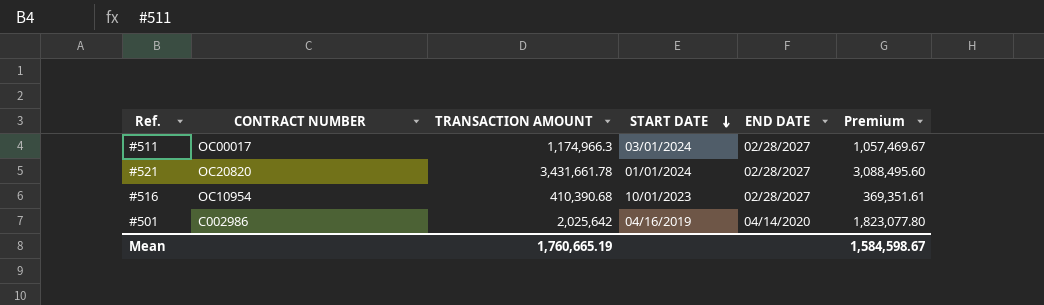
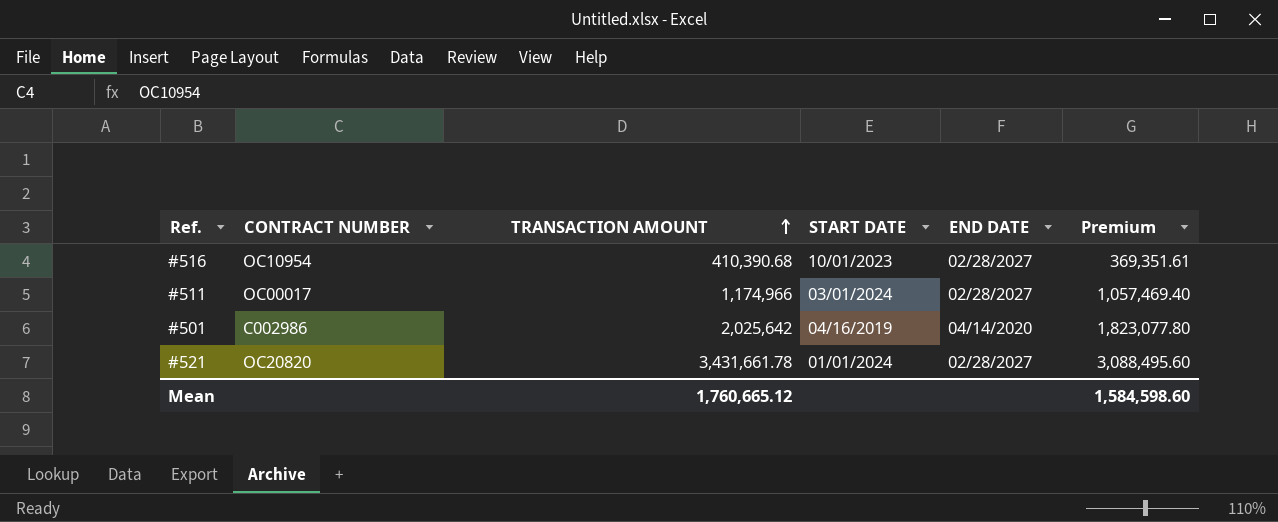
row order: START DATE descending -> TRANSACTION AMOUNT ascending
#511 | TRANSACTION AMOUNT: 1,174,966.3 -> 1,174,966
#511 | Premium: 1,057,469.67 -> 1,057,469.40
Mean | TRANSACTION AMOUNT: 1,760,665.19 -> 1,760,665.12
Mean | Premium: 1,584,598.67 -> 1,584,598.60

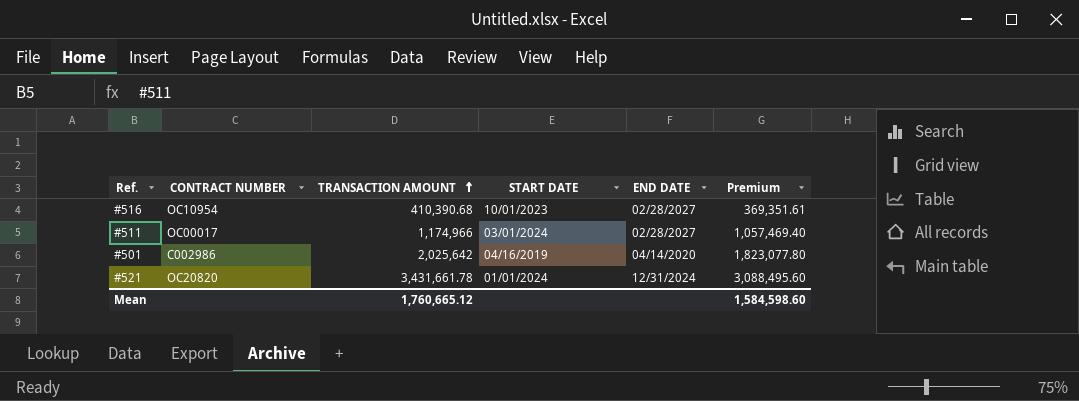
#521 | END DATE: 02/28/2027 -> 12/31/2024

